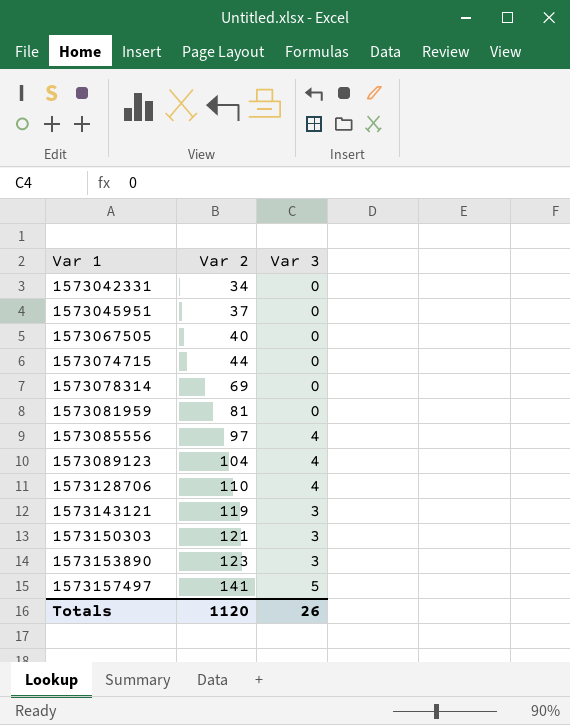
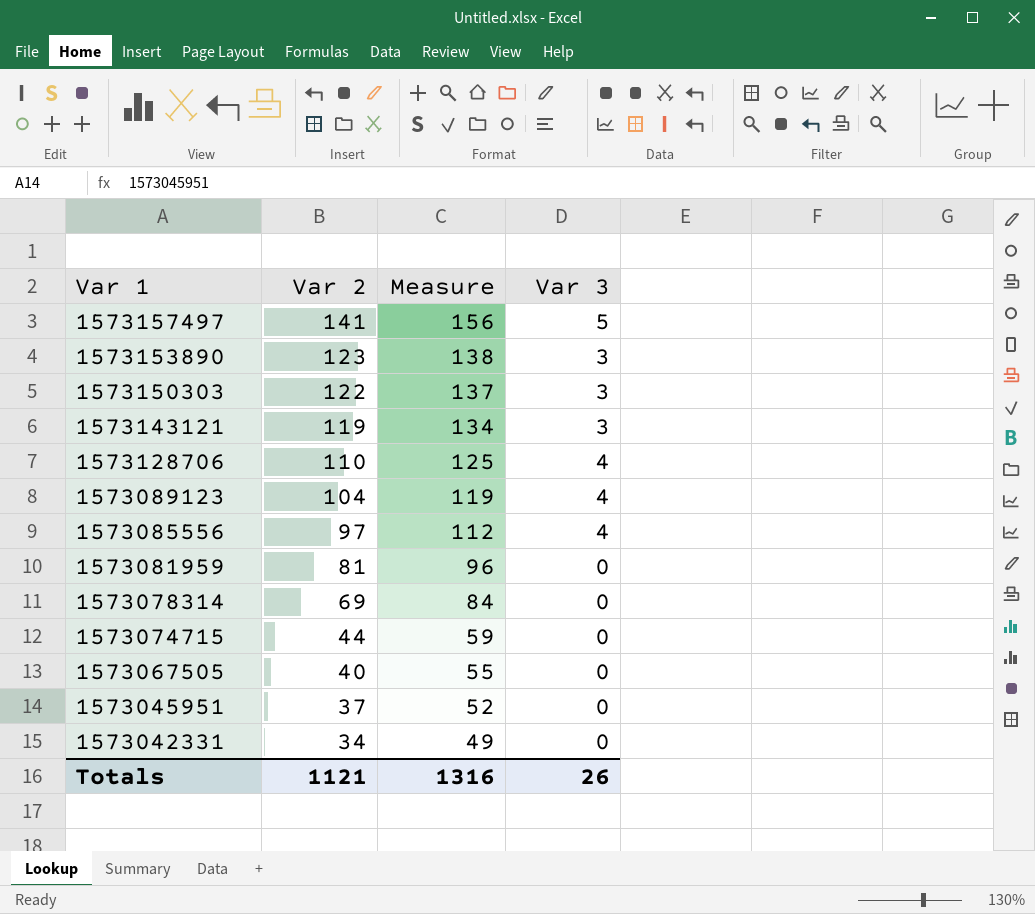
row order: Var 1 ascending -> Var 1 descending
column Measure | formula: none -> [Var 2] + 15
1573150303 | Var 2: 121 -> 122
Totals | Var 2: 1120 -> 1121

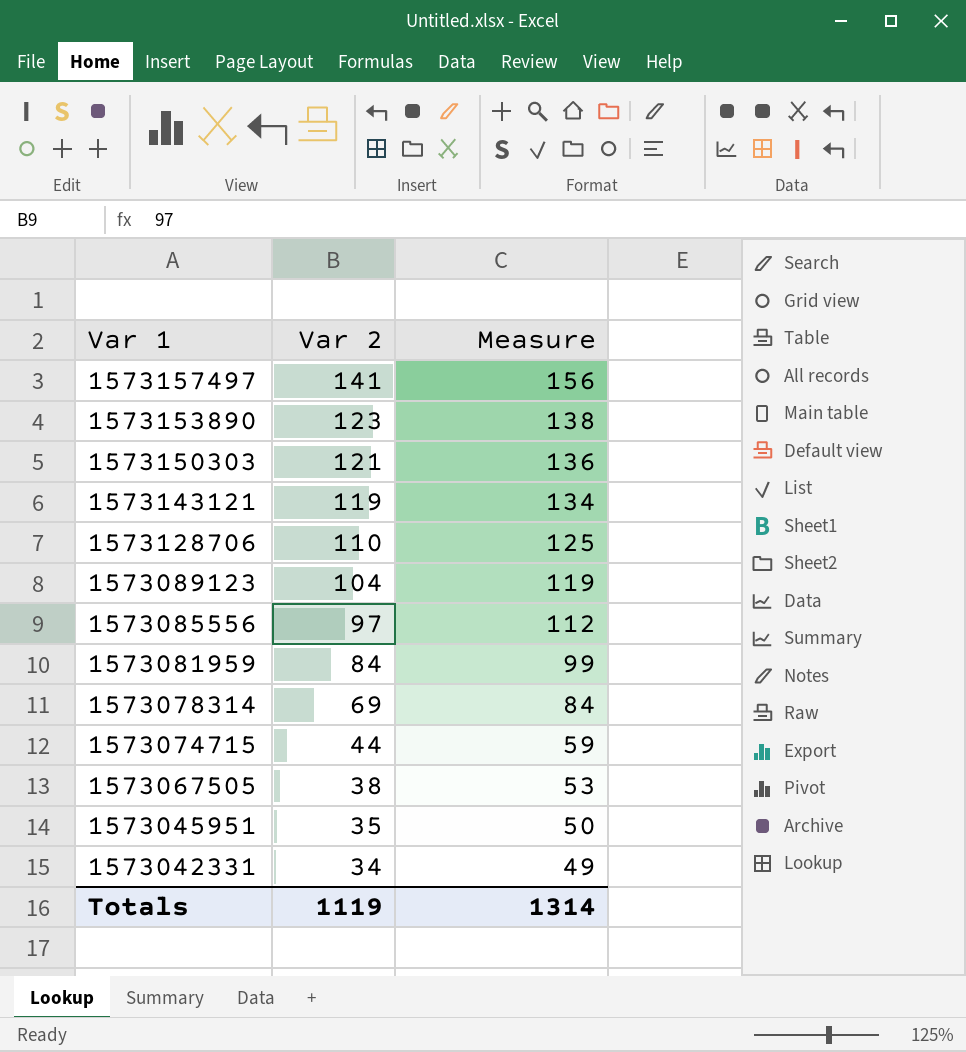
column Var 3 | position: 4 -> none
1573150303 | Var 2: 122 -> 121
1573150303 | Measure: 137 -> 136
1573081959 | Var 2: 81 -> 84
1573081959 | Measure: 96 -> 99
1573067505 | Var 2: 40 -> 38
1573067505 | Measure: 55 -> 53
1573045951 | Var 2: 37 -> 35
1573045951 | Measure: 52 -> 50
Totals | Var 2: 1121 -> 1119
Totals | Measure: 1316 -> 1314

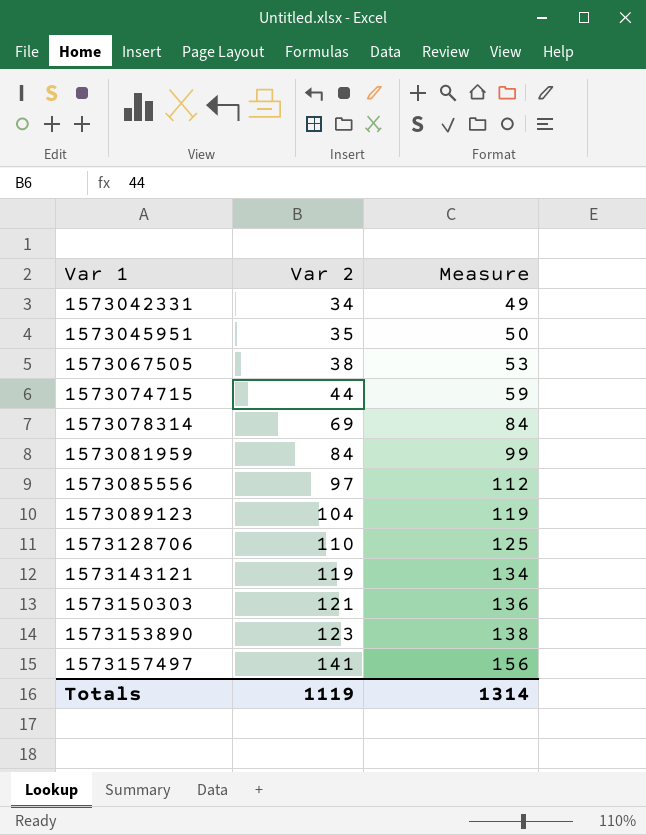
row order: Var 1 descending -> Var 1 ascending

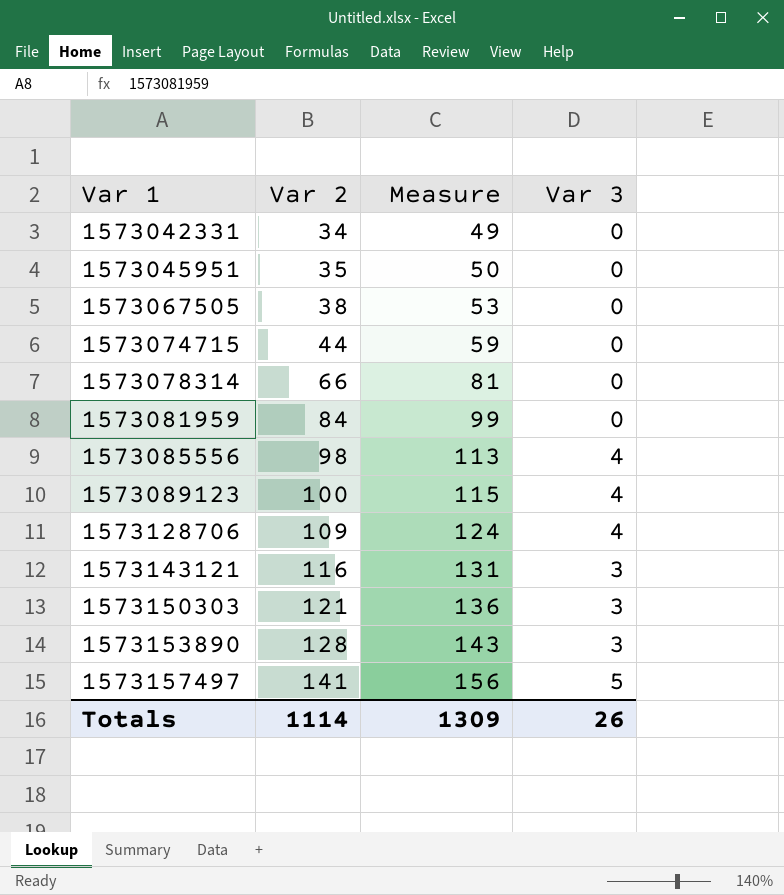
column Var 3 | position: none -> 4
1573078314 | Var 2: 69 -> 66
1573078314 | Measure: 84 -> 81
1573085556 | Var 2: 97 -> 98
1573085556 | Measure: 112 -> 113
1573089123 | Var 2: 104 -> 100
1573089123 | Measure: 119 -> 115
1573128706 | Var 2: 110 -> 109
1573128706 | Measure: 125 -> 124
1573143121 | Var 2: 119 -> 116
1573143121 | Measure: 134 -> 131
1573153890 | Var 2: 123 -> 128
1573153890 | Measure: 138 -> 143
Totals | Var 2: 1119 -> 1114
Totals | Measure: 1314 -> 1309

